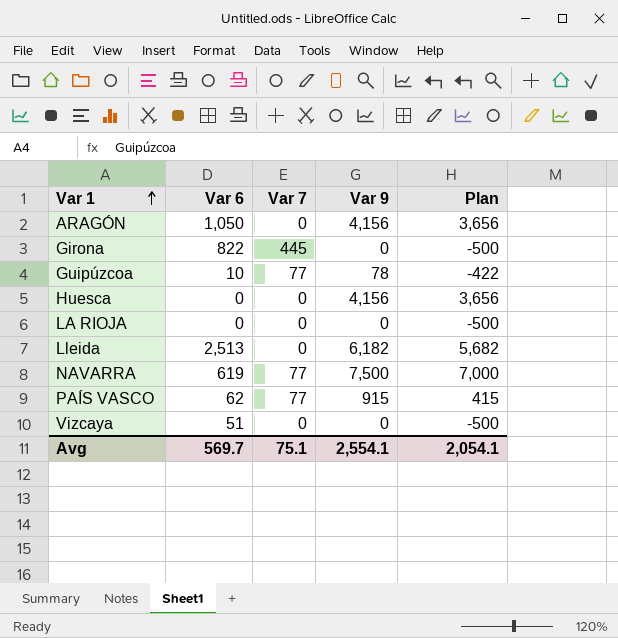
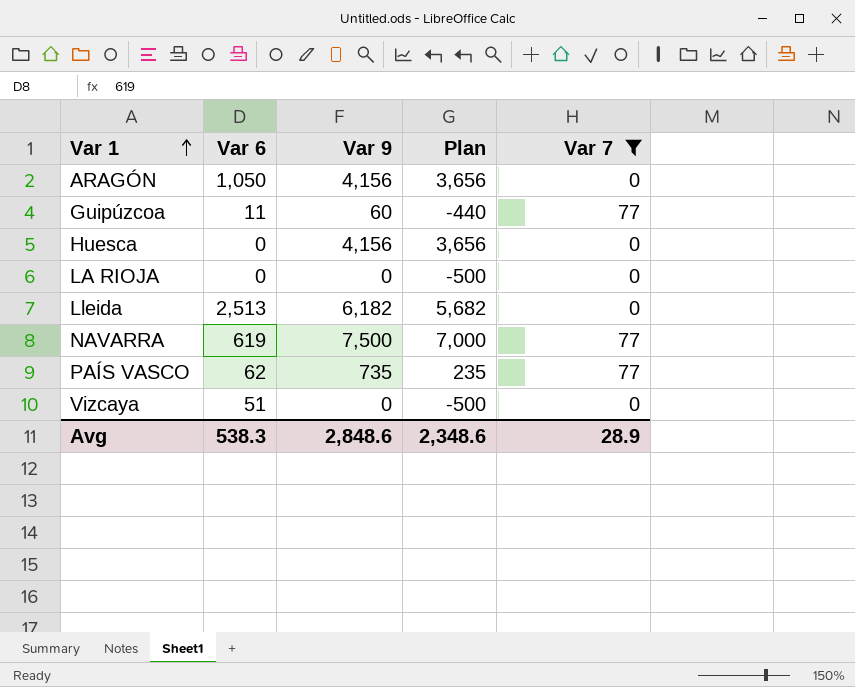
filter: none -> Var 7 != 445
column Var 7 | position: 3 -> 5
Guipúzcoa | Var 6: 10 -> 11
Guipúzcoa | Var 9: 78 -> 60
Guipúzcoa | Plan: -422 -> -440
PAÍS VASCO | Var 9: 915 -> 735
PAÍS VASCO | Plan: 415 -> 235
Avg | Var 6: 569.7 -> 538.3
Avg | Var 9: 2,554.1 -> 2,848.6
Avg | Plan: 2,054.1 -> 2,348.6
Avg | Var 7: 75.1 -> 28.9

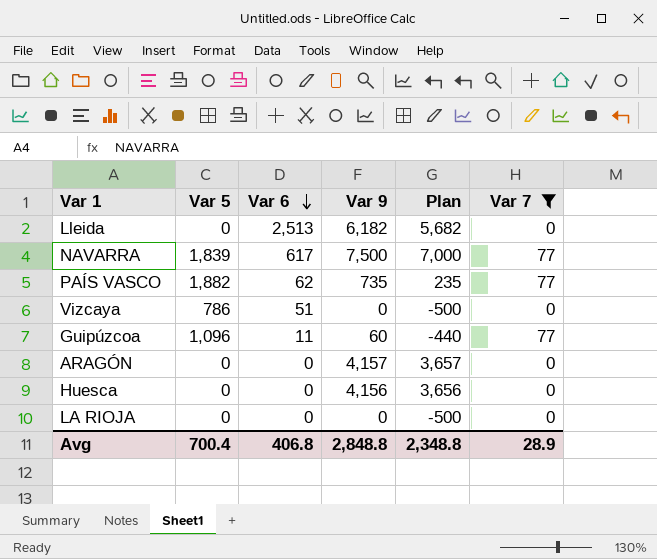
row order: Var 1 ascending -> Var 6 descending
column Var 5 | position: none -> 2
NAVARRA | Var 6: 619 -> 617
ARAGÓN | Var 6: 1,050 -> 0
ARAGÓN | Var 9: 4,156 -> 4,157
ARAGÓN | Plan: 3,656 -> 3,657
Avg | Var 6: 538.3 -> 406.8
Avg | Var 9: 2,848.6 -> 2,848.8
Avg | Plan: 2,348.6 -> 2,348.8

